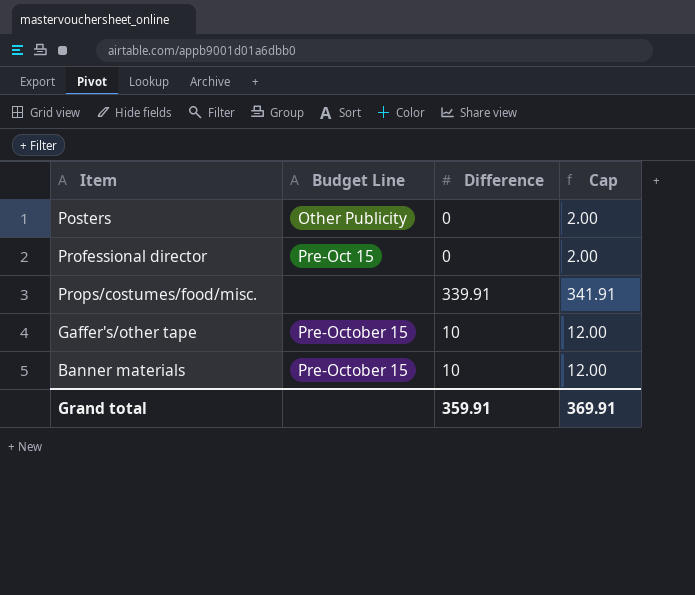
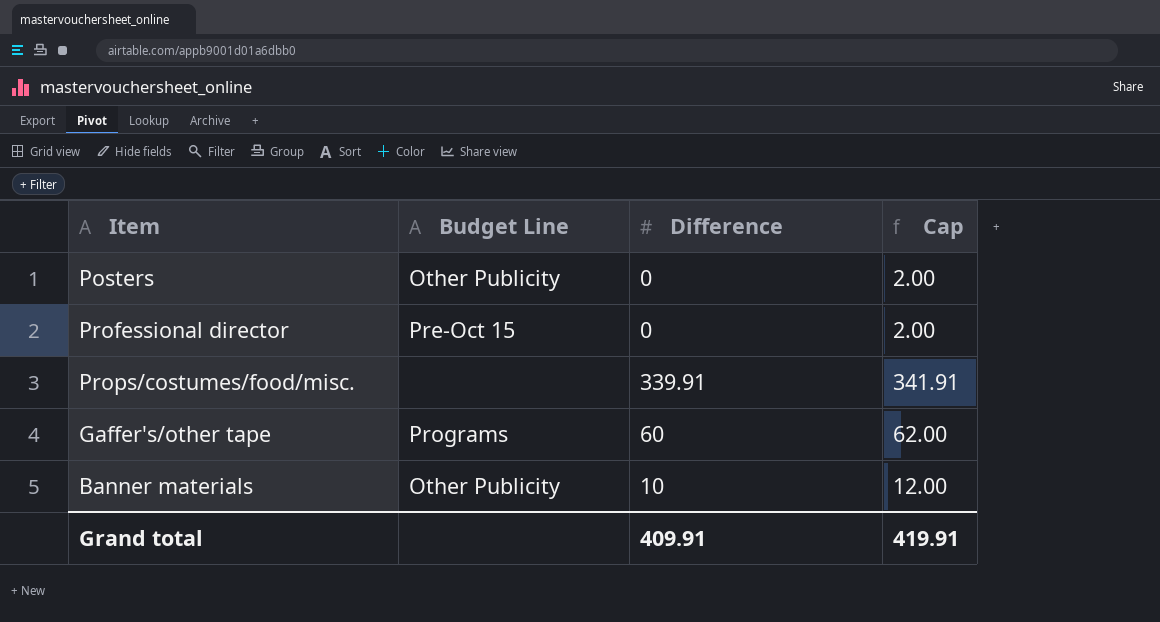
Gaffer's/other tape | Budget Line: Pre-October 15 -> Programs
Gaffer's/other tape | Difference: 10 -> 60
Gaffer's/other tape | Cap: 12.00 -> 62.00
Banner materials | Budget Line: Pre-October 15 -> Other Publicity
Grand total | Difference: 359.91 -> 409.91
Grand total | Cap: 369.91 -> 419.91

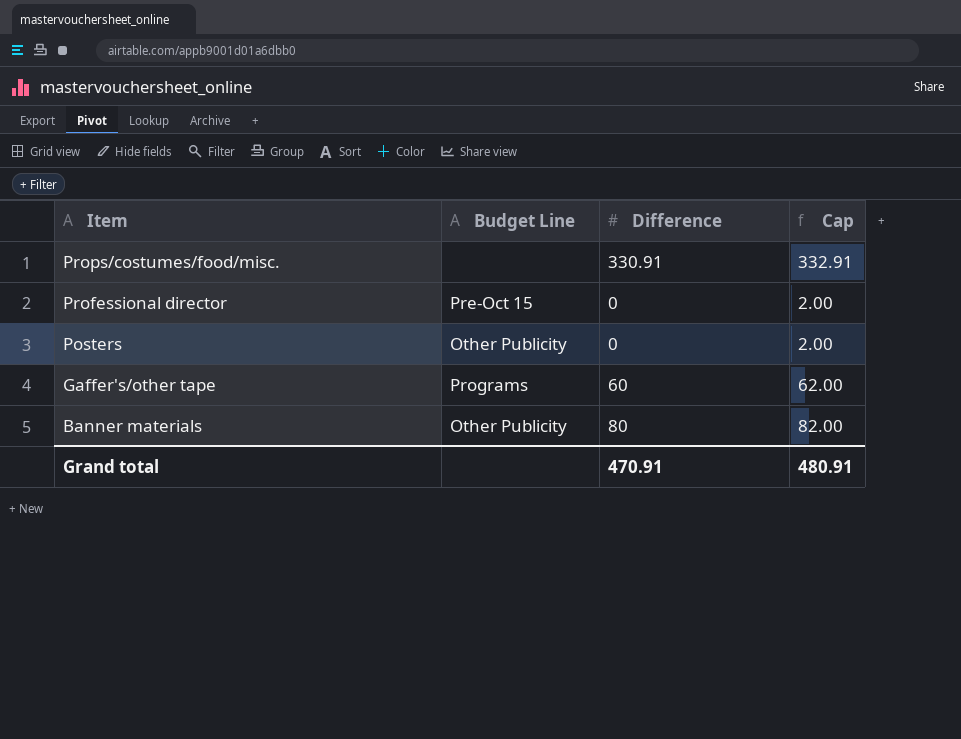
row order: none -> Item descending
Props/costumes/food/misc. | Difference: 339.91 -> 330.91
Props/costumes/food/misc. | Cap: 341.91 -> 332.91
Banner materials | Difference: 10 -> 80
Banner materials | Cap: 12.00 -> 82.00
Grand total | Difference: 409.91 -> 470.91
Grand total | Cap: 419.91 -> 480.91

